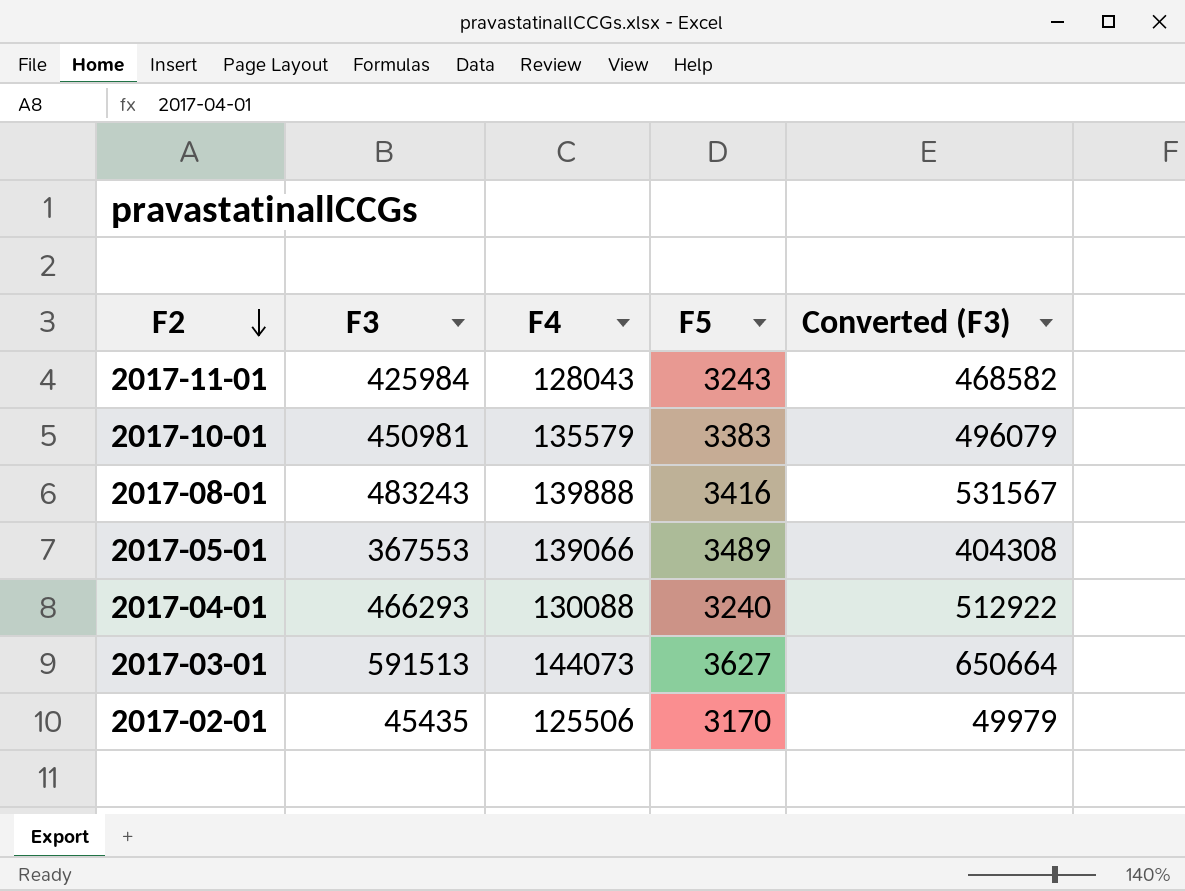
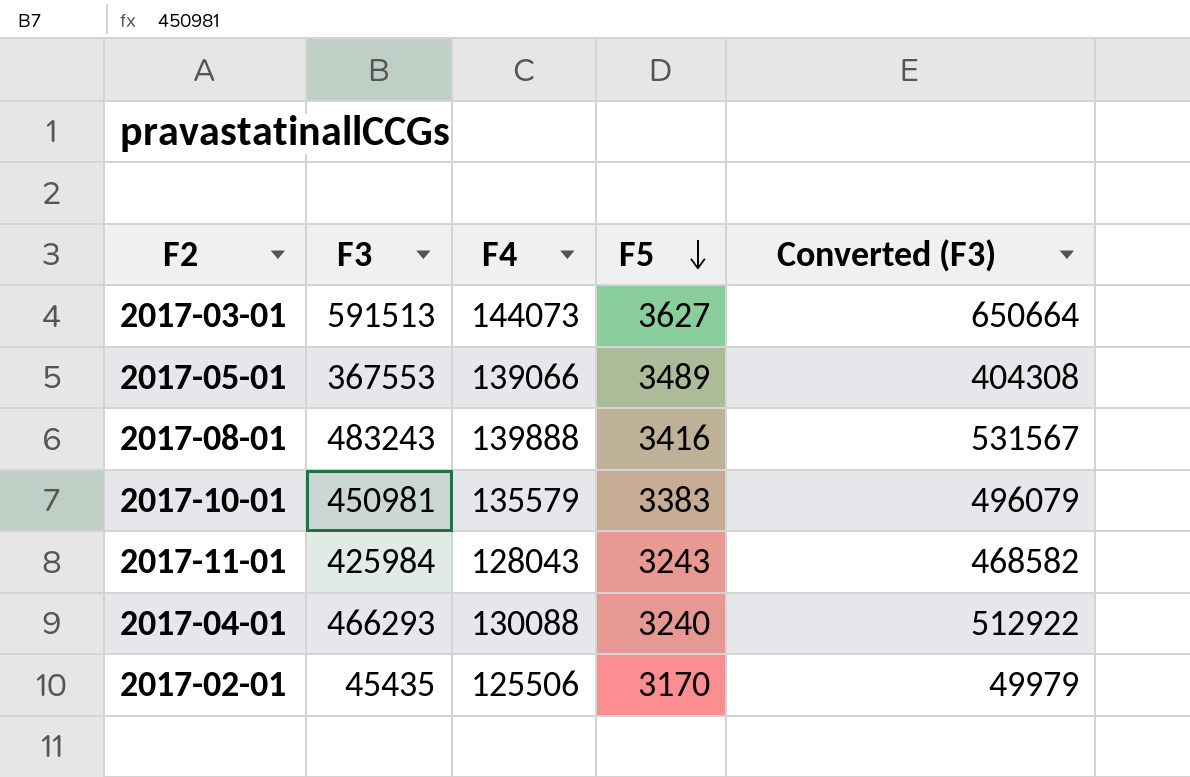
row order: F2 descending -> F5 descending

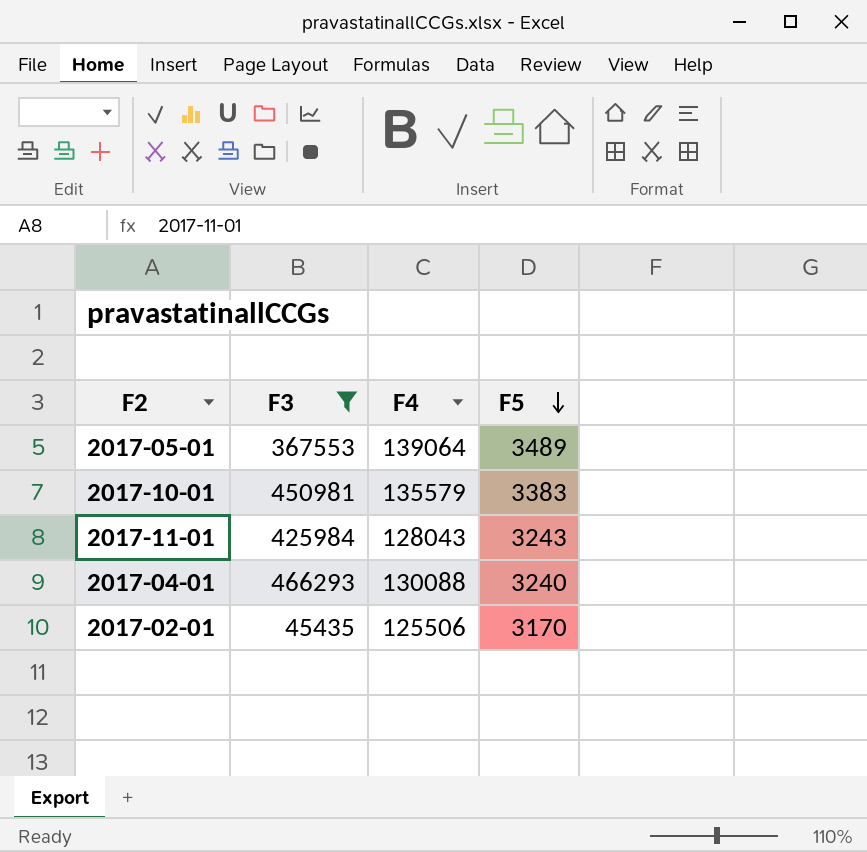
filter: none -> F3 <= 466293
column Converted (F3) | formula: [F3] * 1.1 -> none
2017-05-01 | F4: 139066 -> 139064

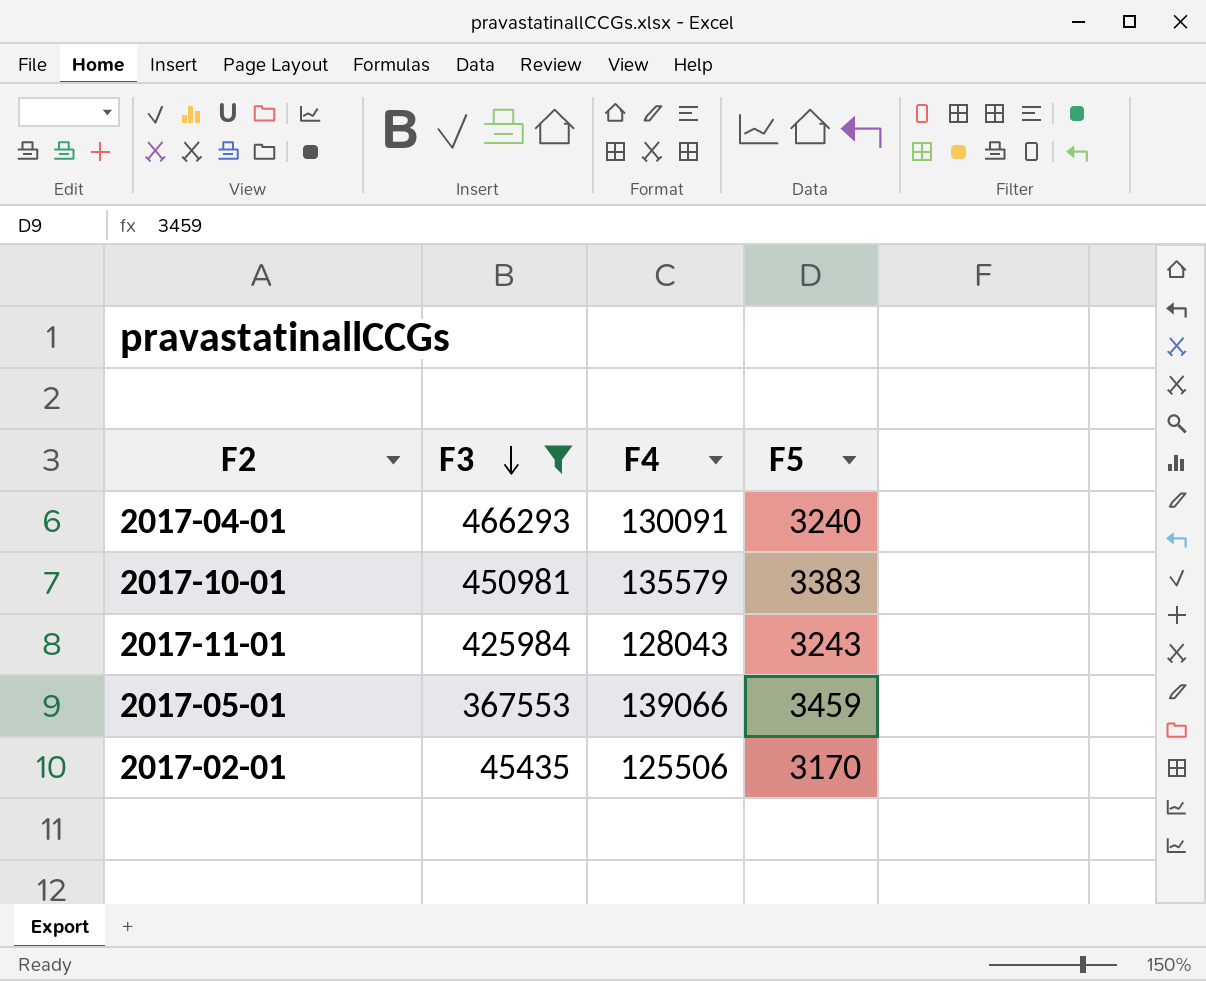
row order: F5 descending -> F3 descending
2017-04-01 | F4: 130088 -> 130091
2017-05-01 | F4: 139064 -> 139066
2017-05-01 | F5: 3489 -> 3459

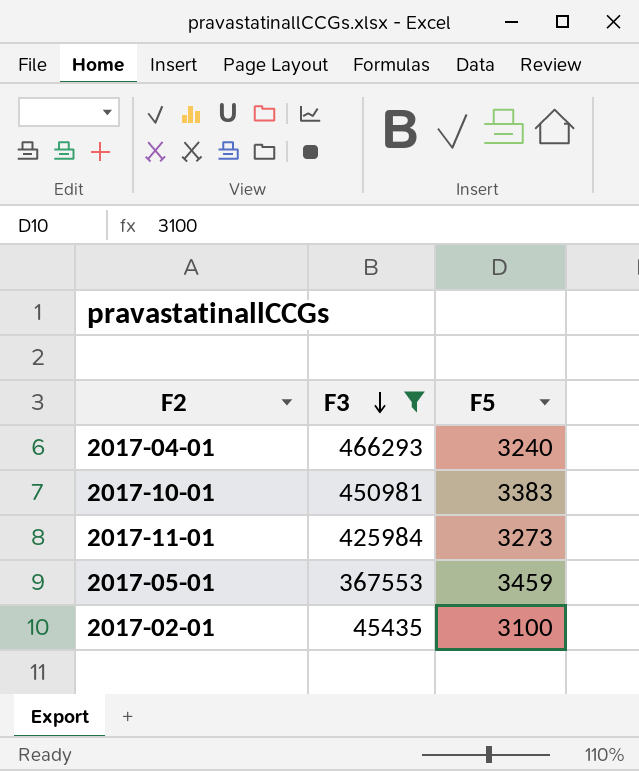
column F4 | position: 3 -> none
2017-11-01 | F5: 3243 -> 3273
2017-02-01 | F5: 3170 -> 3100

